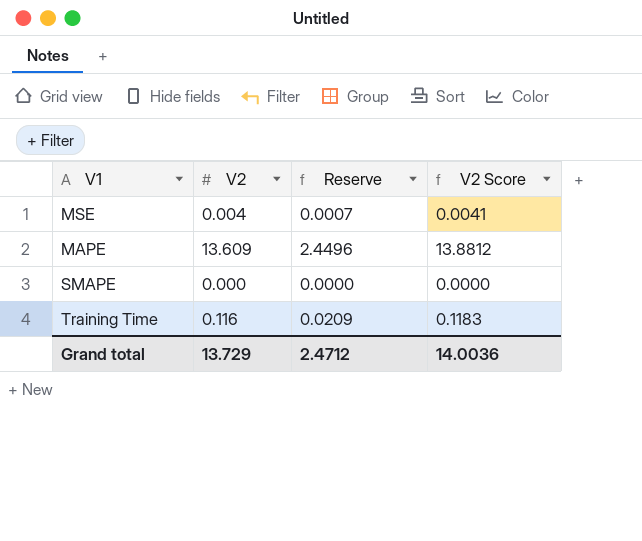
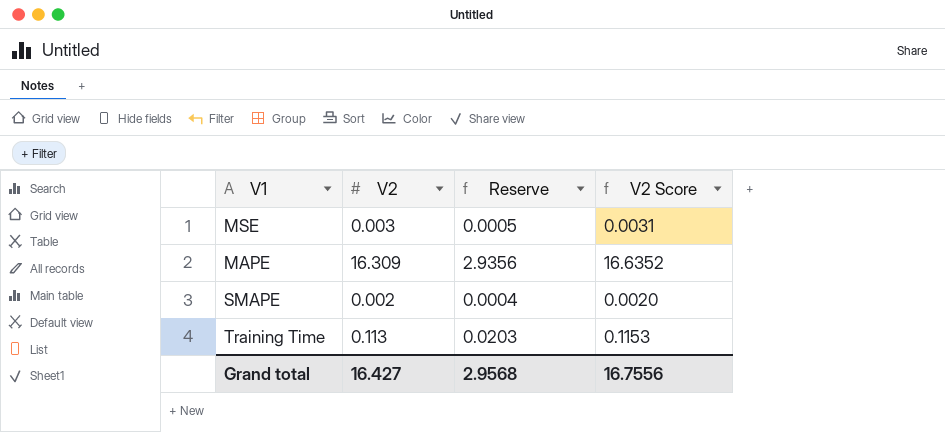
MSE | V2: 0.004 -> 0.003
MSE | Reserve: 0.0007 -> 0.0005
MSE | V2 Score: 0.0041 -> 0.0031
MAPE | V2: 13.609 -> 16.309
MAPE | Reserve: 2.4496 -> 2.9356
MAPE | V2 Score: 13.8812 -> 16.6352
SMAPE | V2: 0.000 -> 0.002
SMAPE | Reserve: 0.0000 -> 0.0004
SMAPE | V2 Score: 0.0000 -> 0.0020
Training Time | V2: 0.116 -> 0.113
Training Time | Reserve: 0.0209 -> 0.0203
Training Time | V2 Score: 0.1183 -> 0.1153
Grand total | V2: 13.729 -> 16.427
Grand total | Reserve: 2.4712 -> 2.9568
Grand total | V2 Score: 14.0036 -> 16.7556

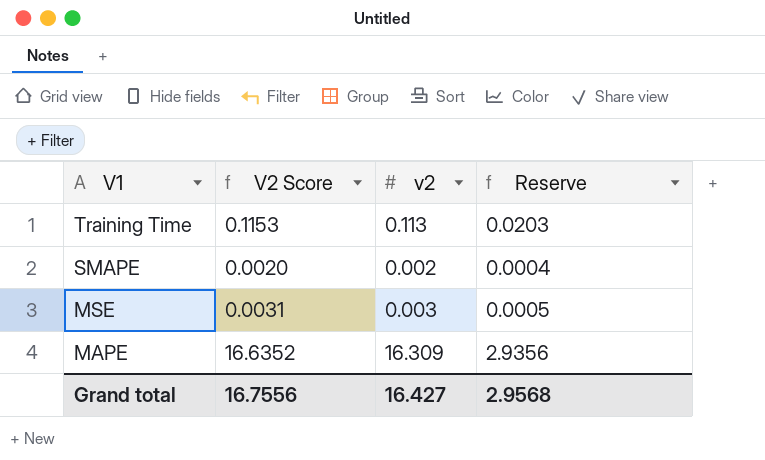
row order: none -> V1 descending
column V2 Score | position: 4 -> 2
column name: V2 -> v2

